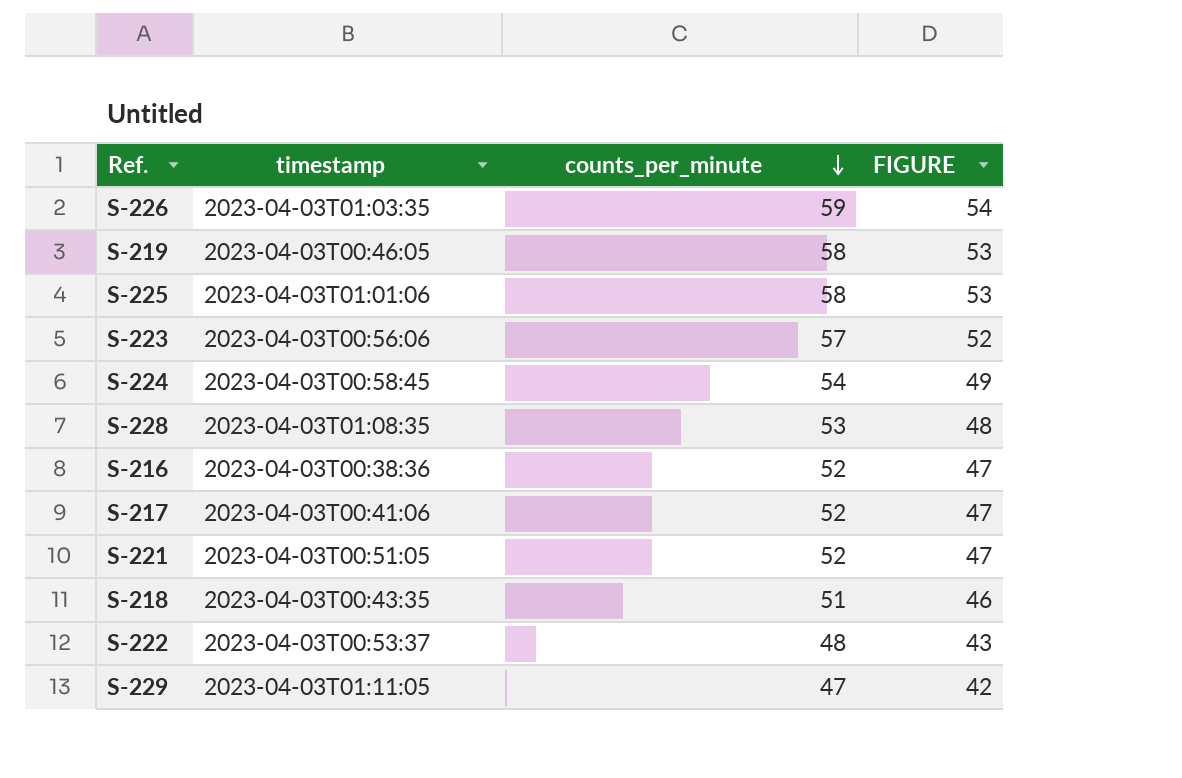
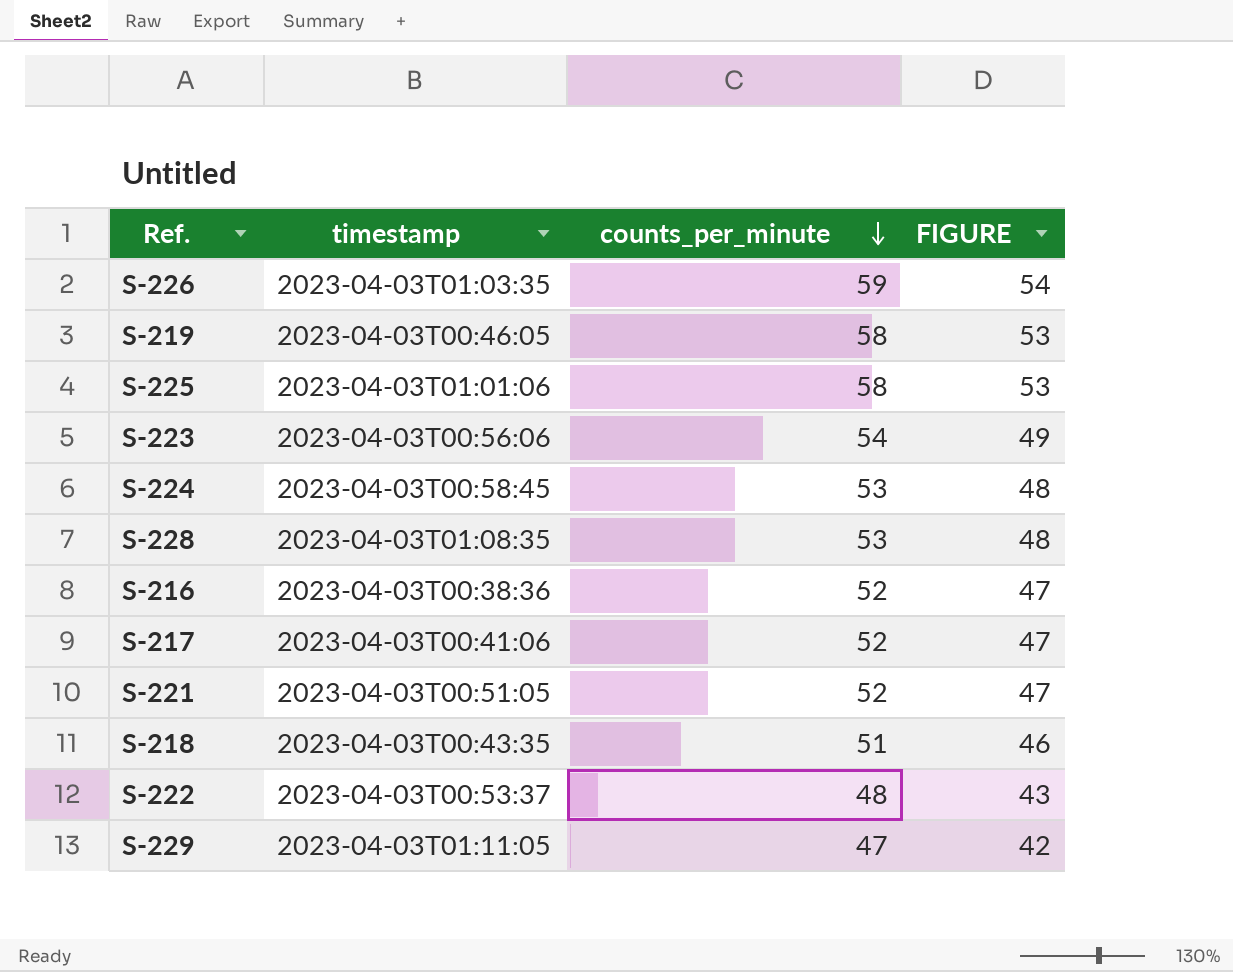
S-223 | counts_per_minute: 57 -> 54
S-223 | FIGURE: 52 -> 49
S-224 | counts_per_minute: 54 -> 53
S-224 | FIGURE: 49 -> 48

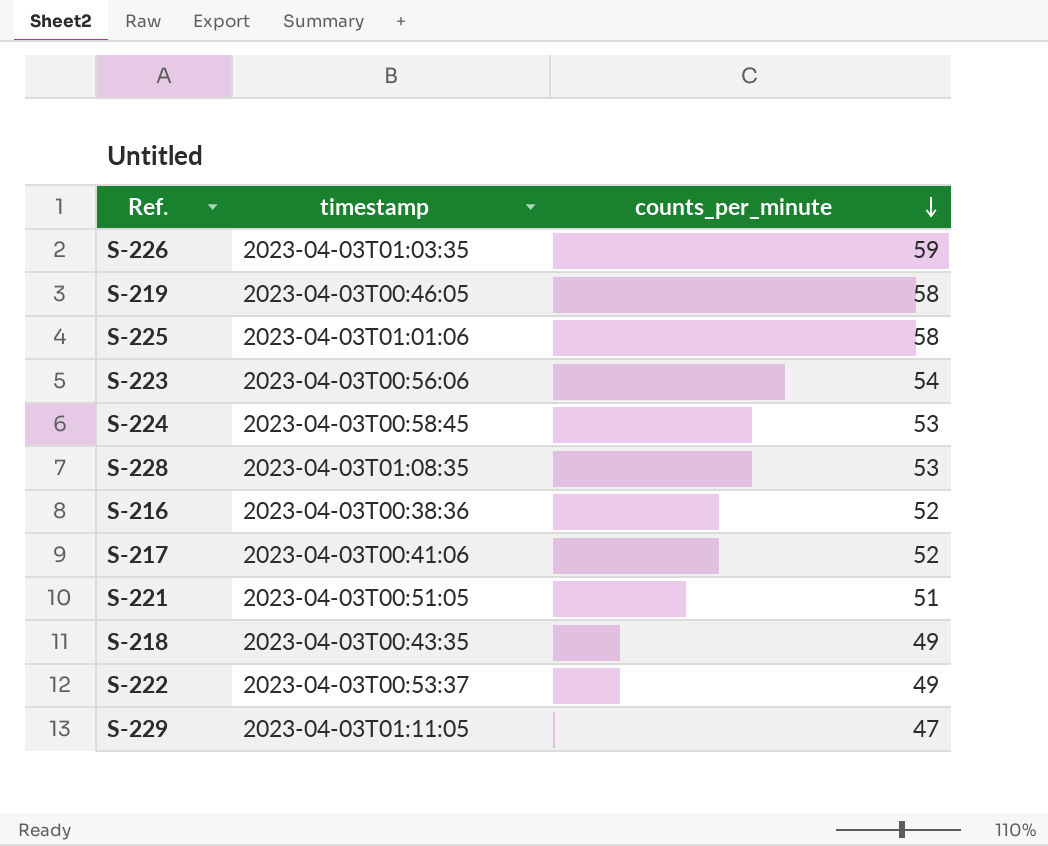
column FIGURE | formula: [counts_per_minute] - 5 -> none
S-221 | counts_per_minute: 52 -> 51
S-218 | counts_per_minute: 51 -> 49
S-222 | counts_per_minute: 48 -> 49

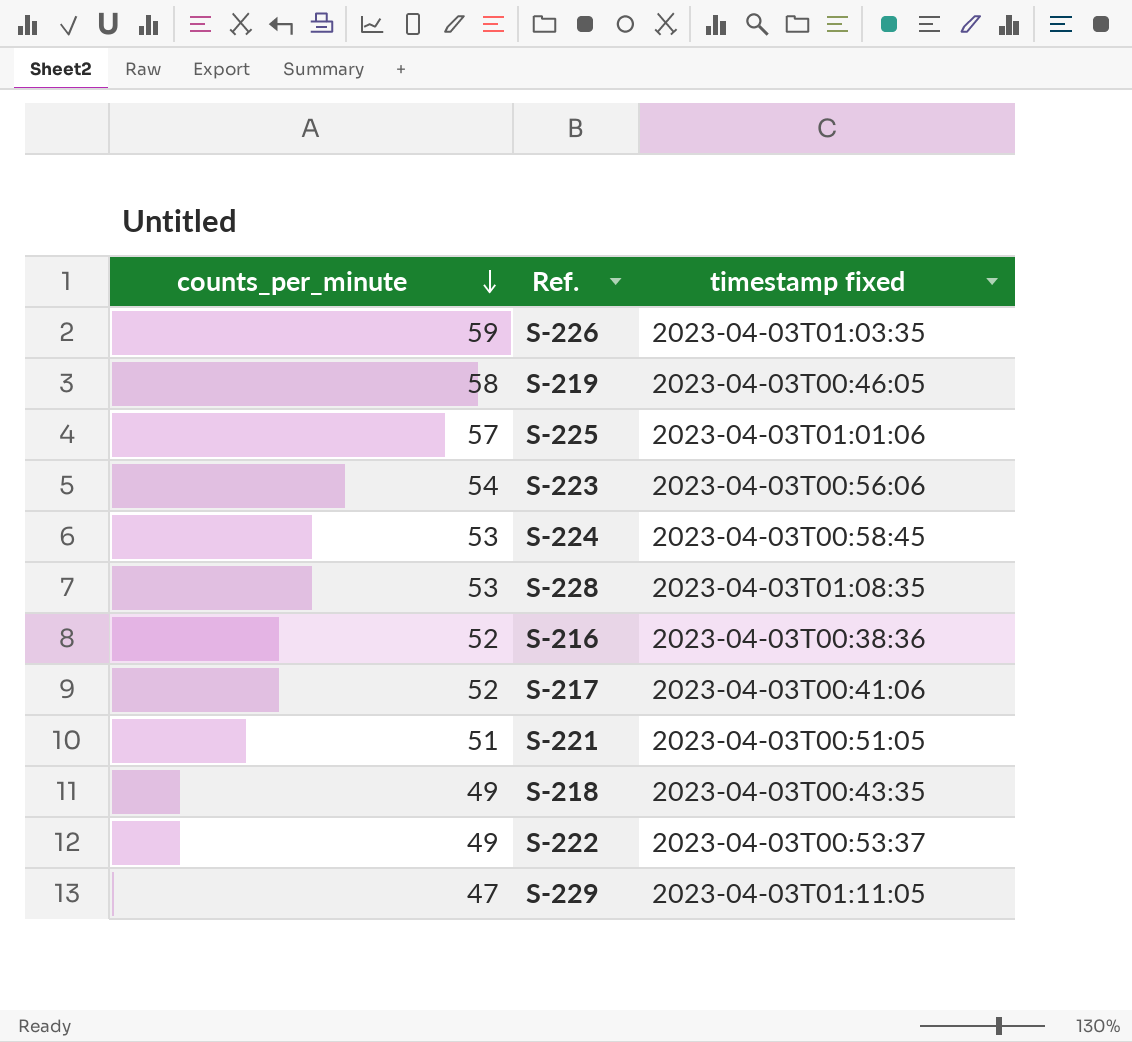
column counts_per_minute | position: 3 -> 1
column name: timestamp -> timestamp fixed
S-225 | counts_per_minute: 58 -> 57

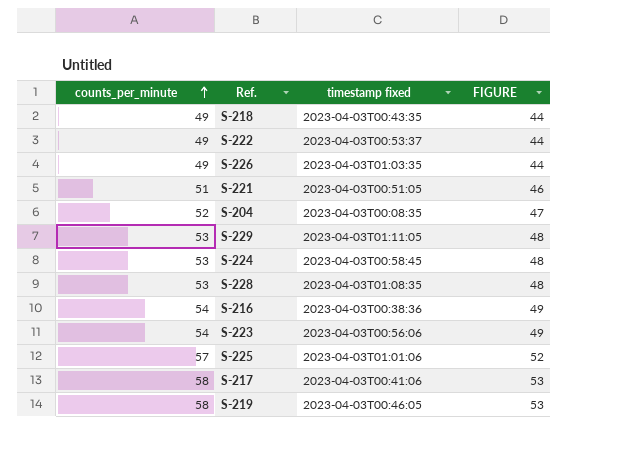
row order: counts_per_minute descending -> counts_per_minute ascending
column FIGURE | formula: none -> [counts_per_minute] - 5
S-226 | counts_per_minute: 59 -> 49
row S-204: none -> 52 | 2023-04-03T00:08:35 | 47
S-229 | counts_per_minute: 47 -> 53
S-216 | counts_per_minute: 52 -> 54
S-217 | counts_per_minute: 52 -> 58

